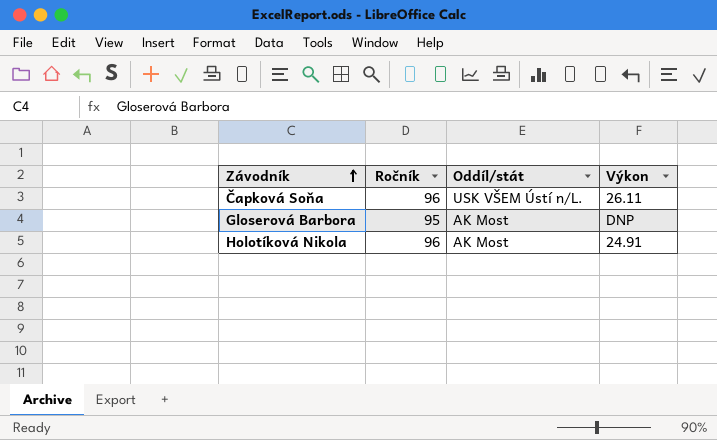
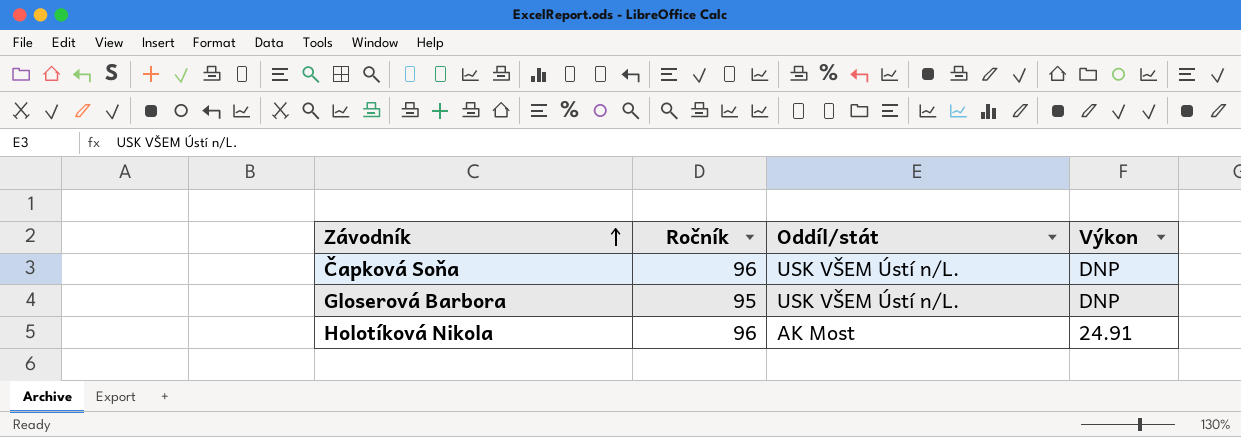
Čapková Soňa | Výkon: 26.11 -> DNP
Gloserová Barbora | Oddíl/stát: AK Most -> USK VŠEM Ústí n/L.

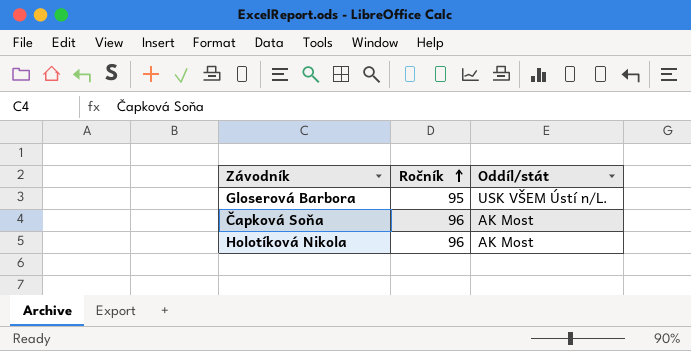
row order: Závodník ascending -> Ročník ascending
column Výkon | position: 4 -> none
Čapková Soňa | Oddíl/stát: USK VŠEM Ústí n/L. -> AK Most

